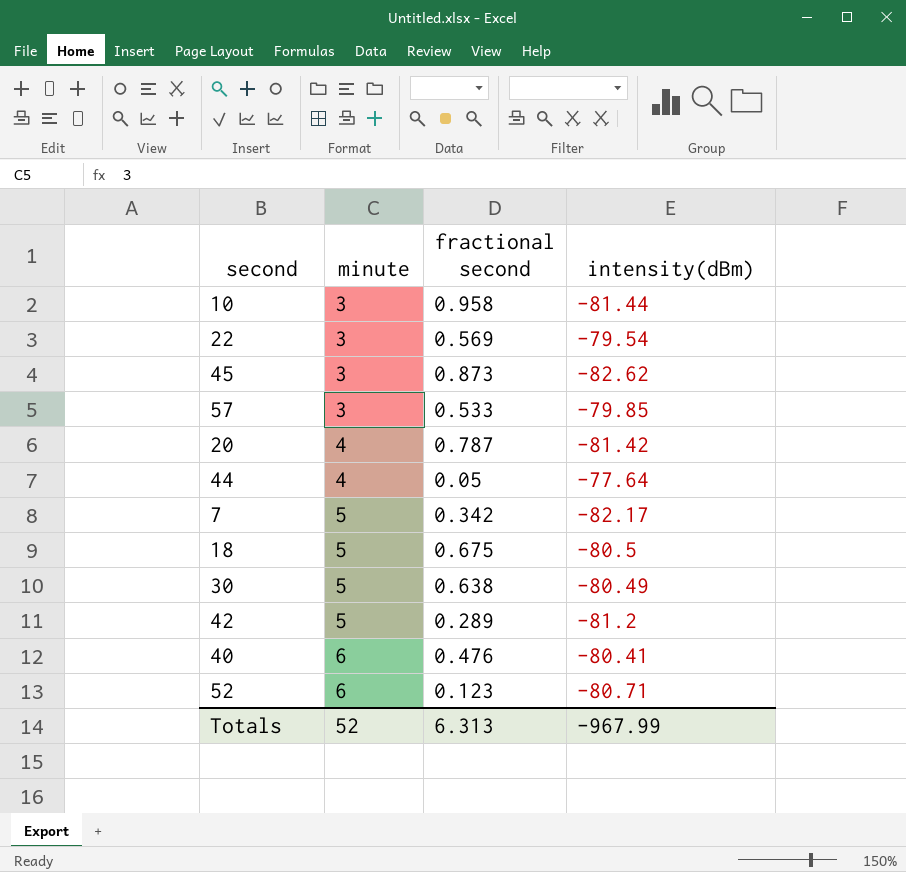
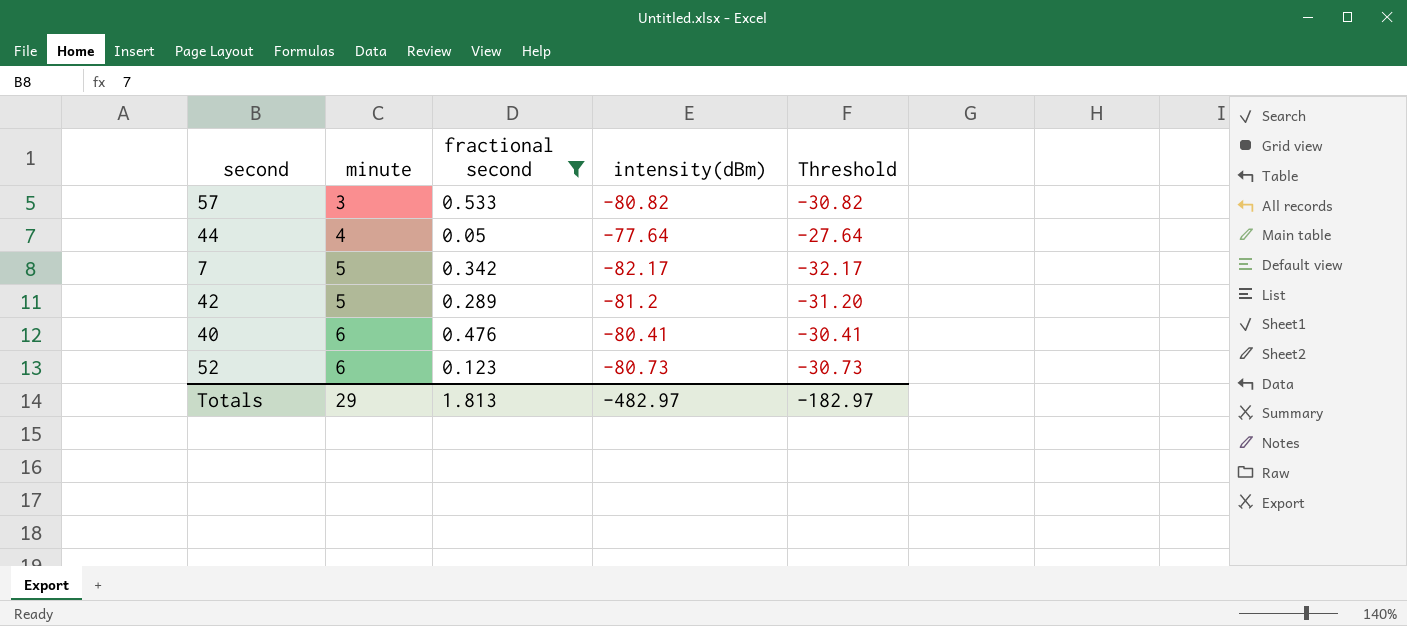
filter: none -> fractional second <= 0.533
column Threshold | formula: none -> [intensity(dBm)] + 50
57 | intensity(dBm): -79.85 -> -80.82
52 | intensity(dBm): -80.71 -> -80.73
Totals | minute: 52 -> 29
Totals | fractional second: 6.313 -> 1.813
Totals | intensity(dBm): -967.99 -> -482.97

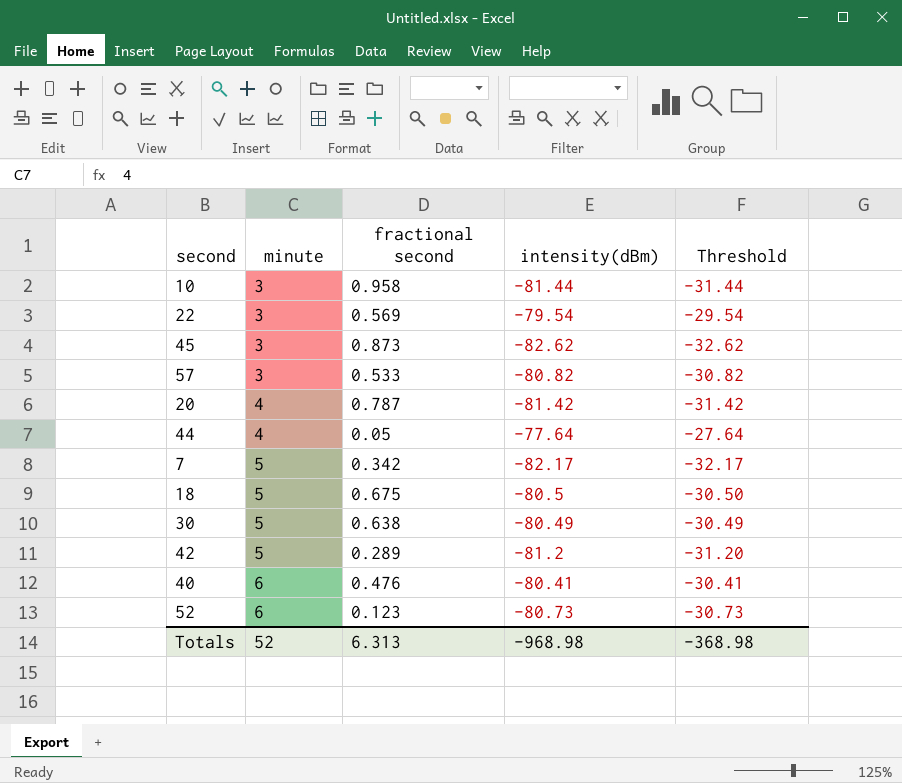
filter: fractional second <= 0.533 -> none
Totals | minute: 29 -> 52
Totals | fractional second: 1.813 -> 6.313
Totals | intensity(dBm): -482.97 -> -968.98
Totals | Threshold: -182.97 -> -368.98

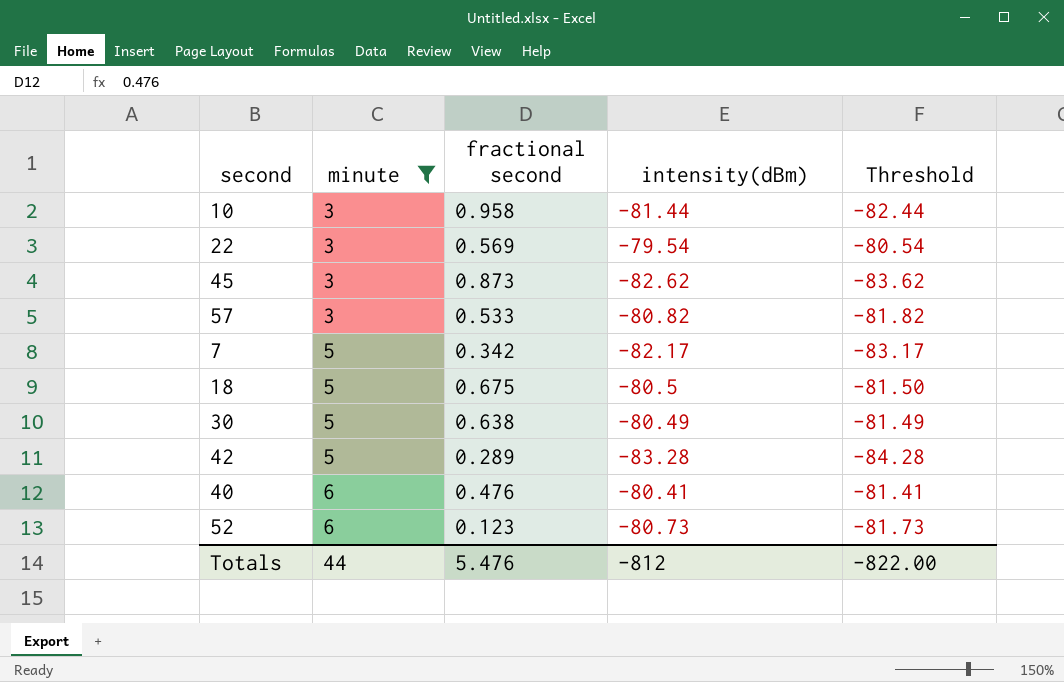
filter: none -> minute != 4
column Threshold | formula: [intensity(dBm)] + 50 -> [intensity(dBm)] - 1
42 | intensity(dBm): -81.2 -> -83.28
Totals | minute: 52 -> 44
Totals | fractional second: 6.313 -> 5.476
Totals | intensity(dBm): -968.98 -> -812
Totals | Threshold: -368.98 -> -822.00

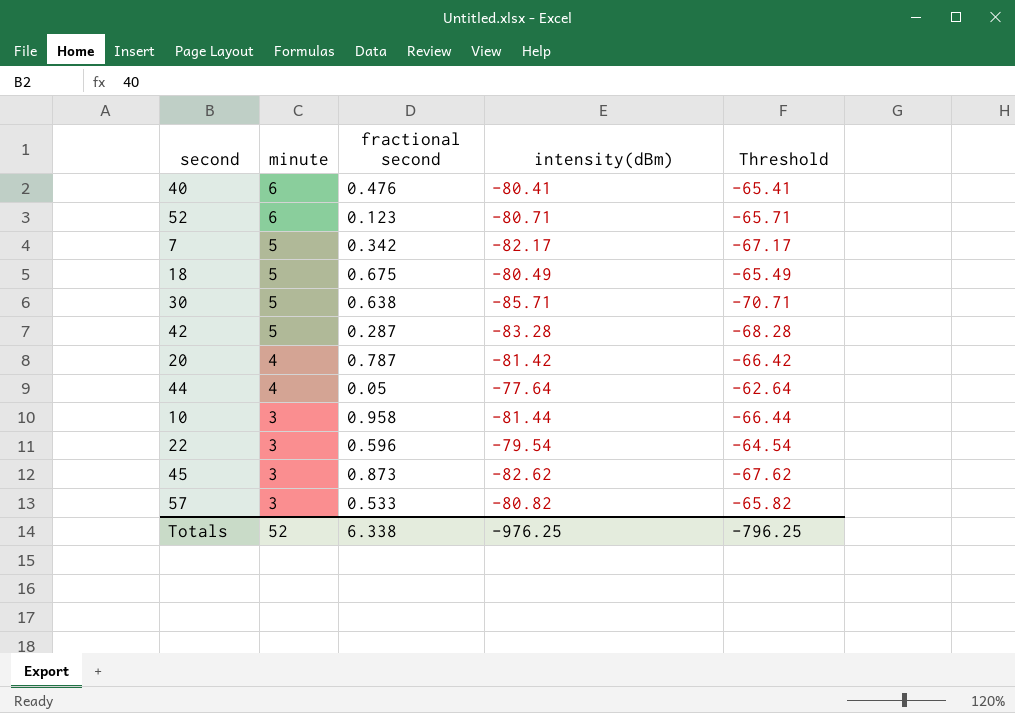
filter: minute != 4 -> none
row order: minute ascending -> minute descending
column Threshold | formula: [intensity(dBm)] - 1 -> [intensity(dBm)] + 15
52 | intensity(dBm): -80.73 -> -80.71
18 | intensity(dBm): -80.5 -> -80.49
30 | intensity(dBm): -80.49 -> -85.71
42 | fractional second: 0.289 -> 0.287
22 | fractional second: 0.569 -> 0.596
Totals | minute: 44 -> 52
Totals | fractional second: 5.476 -> 6.338
Totals | intensity(dBm): -812 -> -976.25
Totals | Threshold: -822.00 -> -796.25

